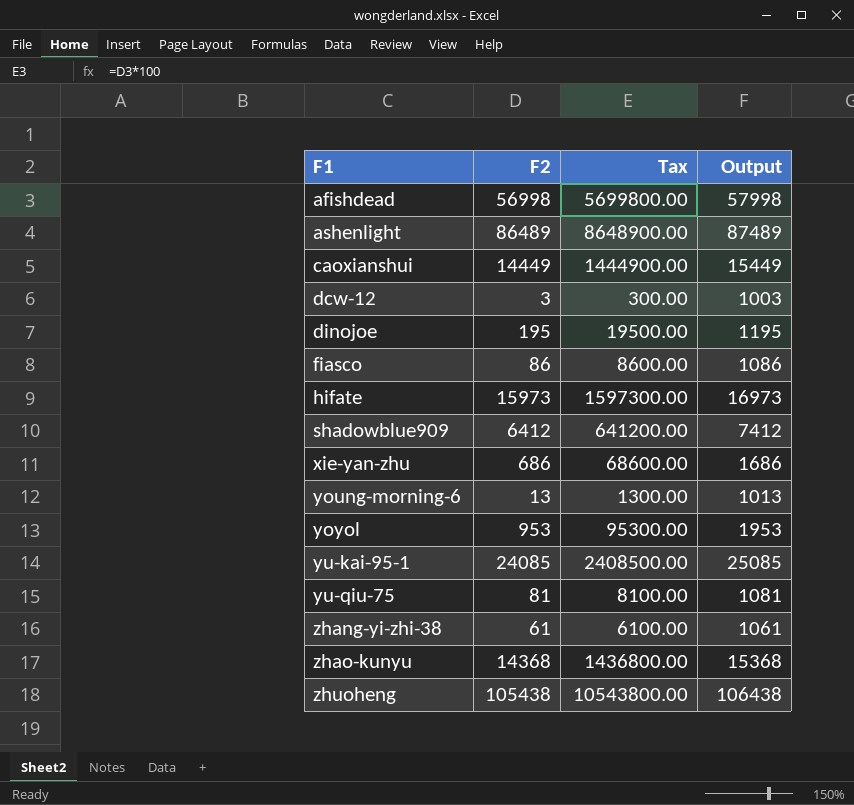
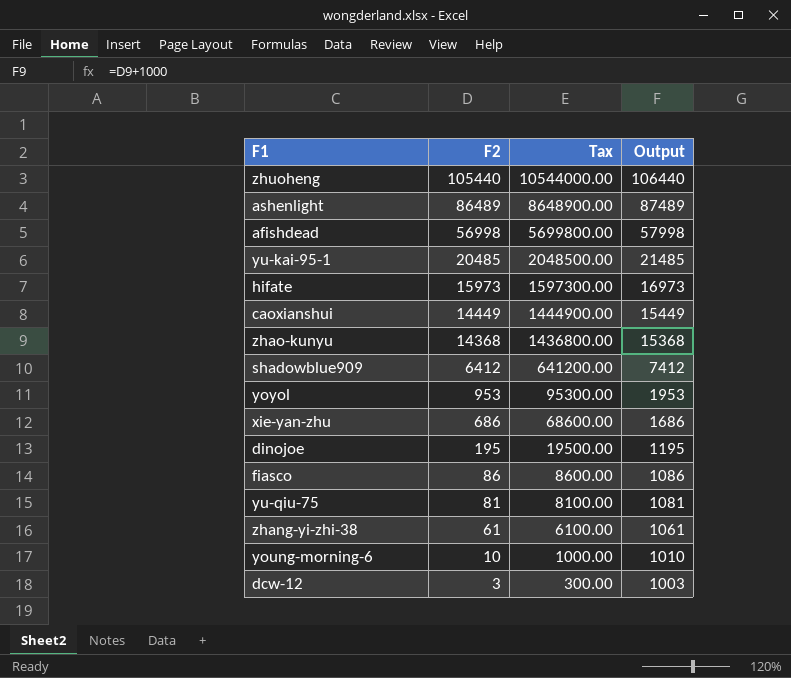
row order: F1 ascending -> F2 descending
zhuoheng | F2: 105438 -> 105440
zhuoheng | Tax: 10543800.00 -> 10544000.00
zhuoheng | Output: 106438 -> 106440
yu-kai-95-1 | F2: 24085 -> 20485
yu-kai-95-1 | Tax: 2408500.00 -> 2048500.00
yu-kai-95-1 | Output: 25085 -> 21485
young-morning-6 | F2: 13 -> 10
young-morning-6 | Tax: 1300.00 -> 1000.00
young-morning-6 | Output: 1013 -> 1010

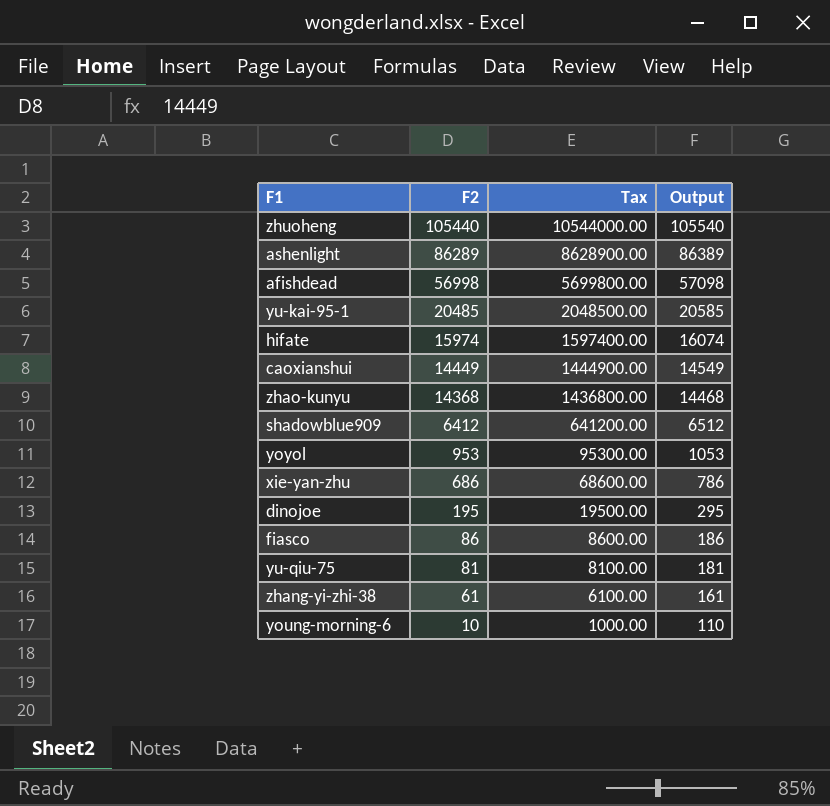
column Output | formula: [F2] + 1000 -> [F2] + 100
row dcw-12: 3 | 300.00 | 1003 -> none
ashenlight | F2: 86489 -> 86289
ashenlight | Tax: 8648900.00 -> 8628900.00
hifate | F2: 15973 -> 15974
hifate | Tax: 1597300.00 -> 1597400.00

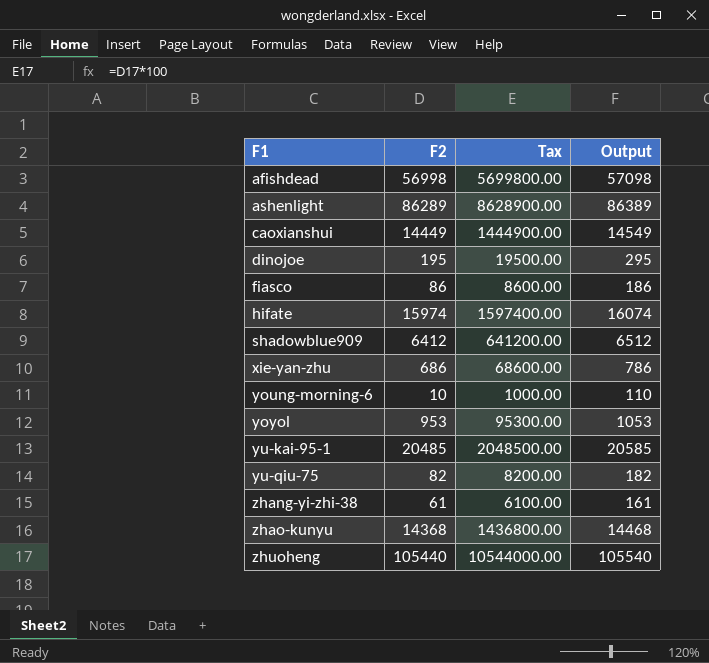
row order: F2 descending -> F1 ascending
yu-qiu-75 | F2: 81 -> 82
yu-qiu-75 | Tax: 8100.00 -> 8200.00
yu-qiu-75 | Output: 181 -> 182

